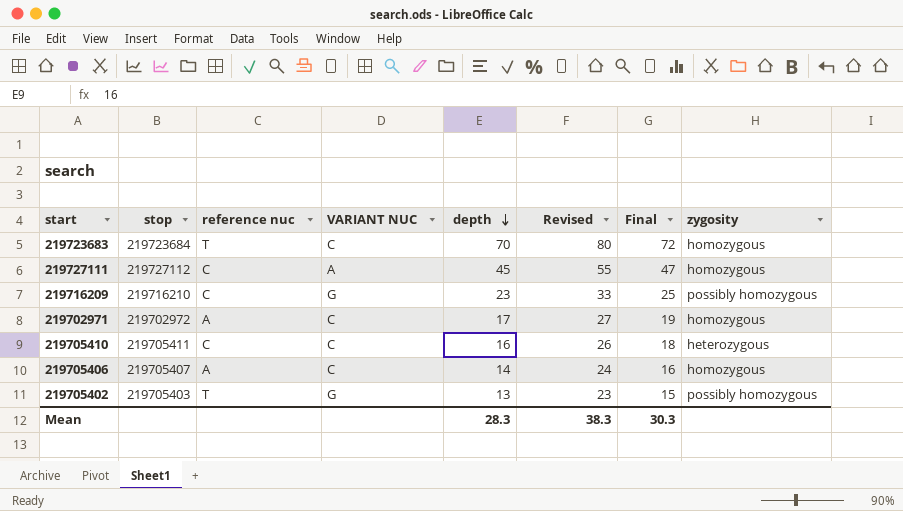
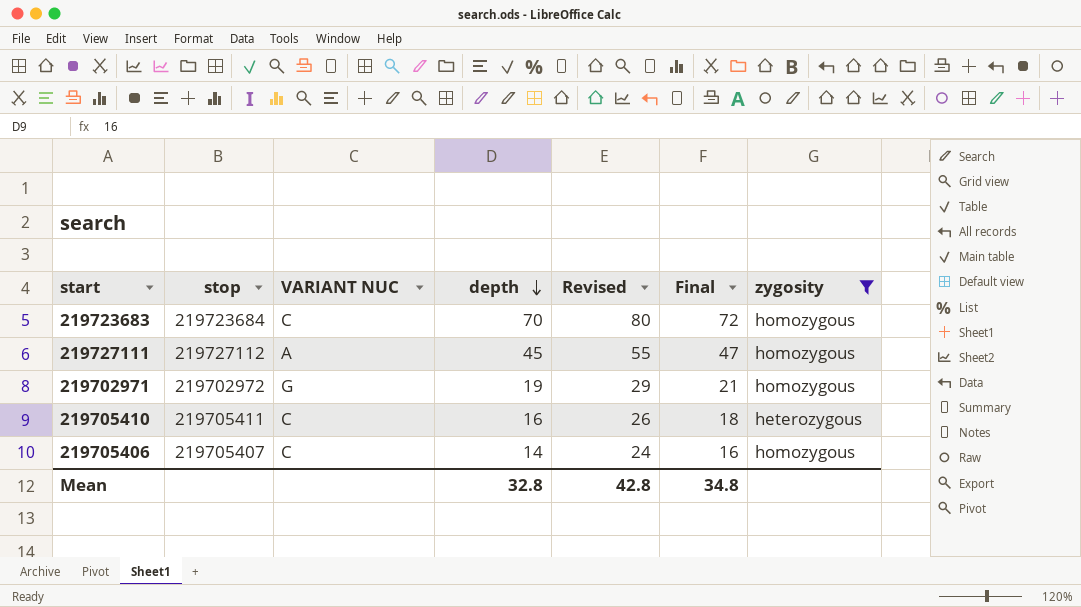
filter: none -> zygosity != possibly homozygous
column reference nuc | position: 3 -> none
219702971 | VARIANT NUC: C -> G
219702971 | depth: 17 -> 19
219702971 | Revised: 27 -> 29
219702971 | Final: 19 -> 21
Mean | depth: 28.3 -> 32.8
Mean | Revised: 38.3 -> 42.8
Mean | Final: 30.3 -> 34.8

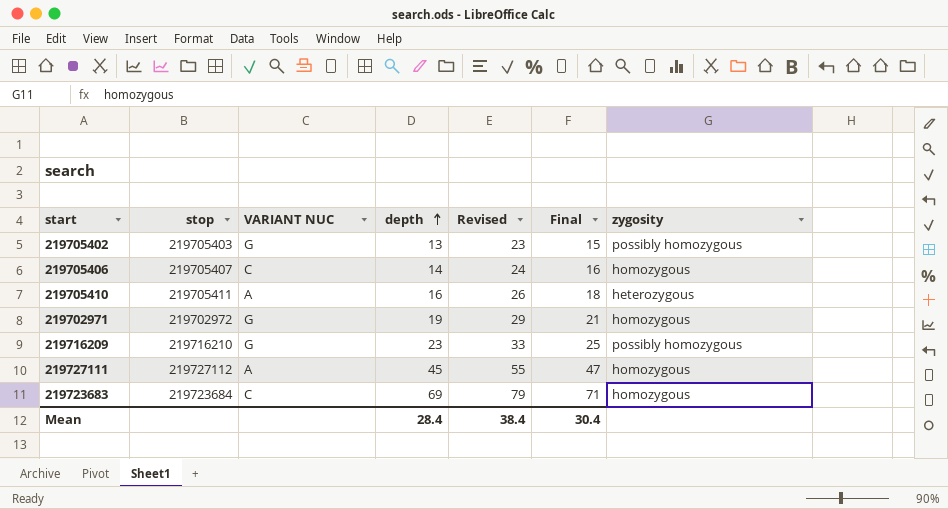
filter: zygosity != possibly homozygous -> none
row order: depth descending -> depth ascending
219705410 | VARIANT NUC: C -> A
219723683 | depth: 70 -> 69
219723683 | Revised: 80 -> 79
219723683 | Final: 72 -> 71
Mean | depth: 32.8 -> 28.4
Mean | Revised: 42.8 -> 38.4
Mean | Final: 34.8 -> 30.4

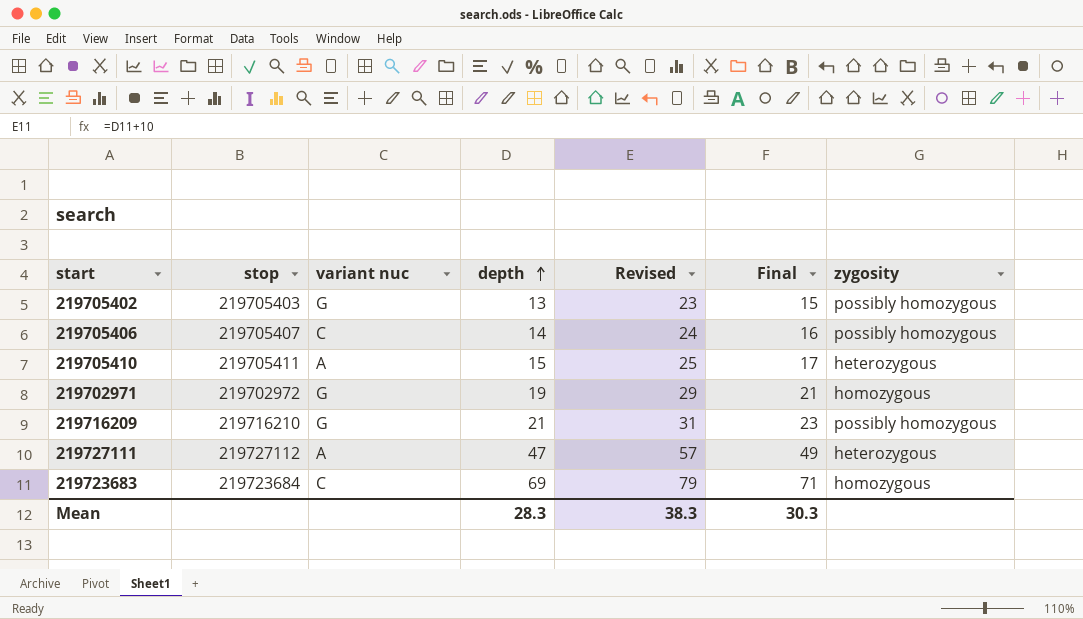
column name: VARIANT NUC -> variant nuc
219705406 | zygosity: homozygous -> possibly homozygous
219705410 | depth: 16 -> 15
219705410 | Revised: 26 -> 25
219705410 | Final: 18 -> 17
219716209 | depth: 23 -> 21
219716209 | Revised: 33 -> 31
219716209 | Final: 25 -> 23
219727111 | depth: 45 -> 47
219727111 | Revised: 55 -> 57
219727111 | Final: 47 -> 49
219727111 | zygosity: homozygous -> heterozygous
Mean | depth: 28.4 -> 28.3
Mean | Revised: 38.4 -> 38.3
Mean | Final: 30.4 -> 30.3

